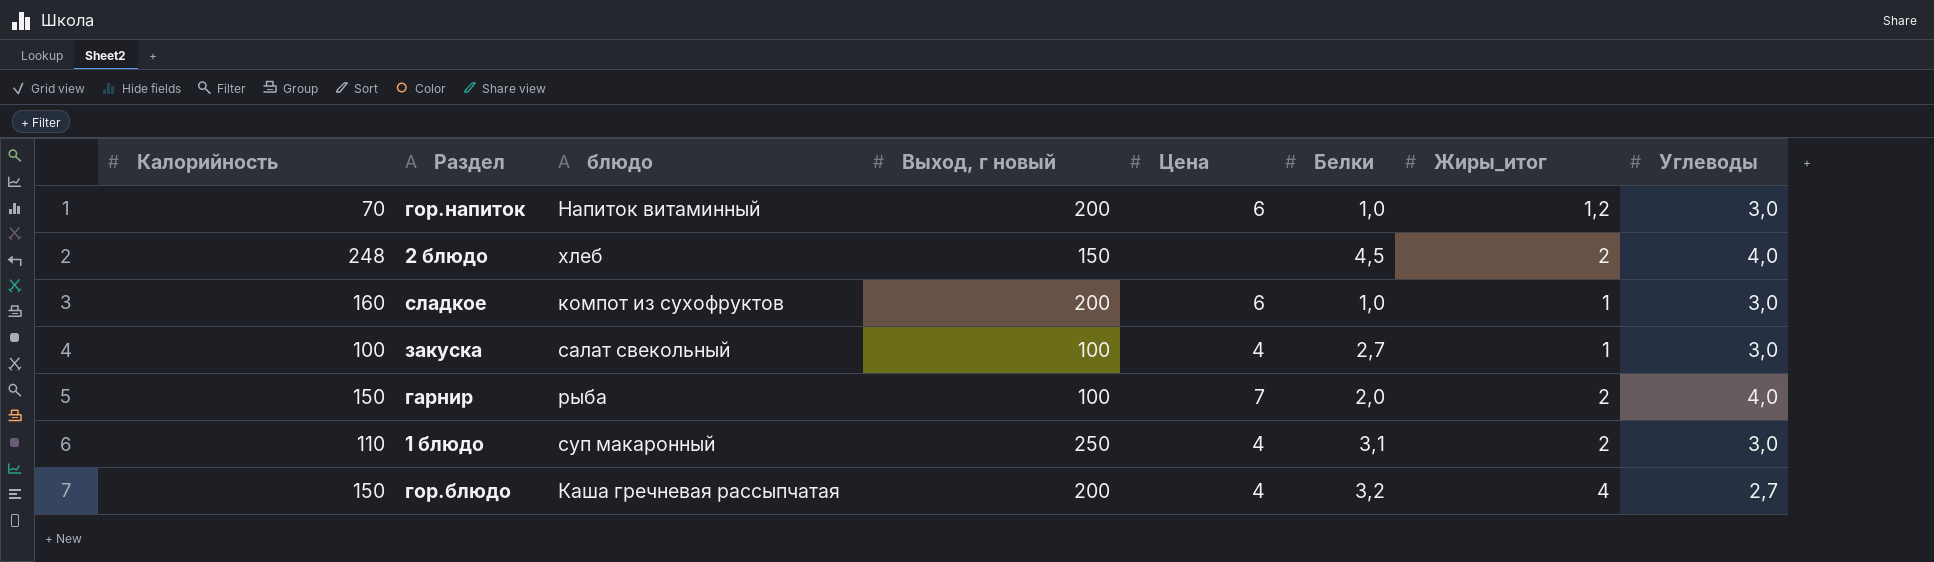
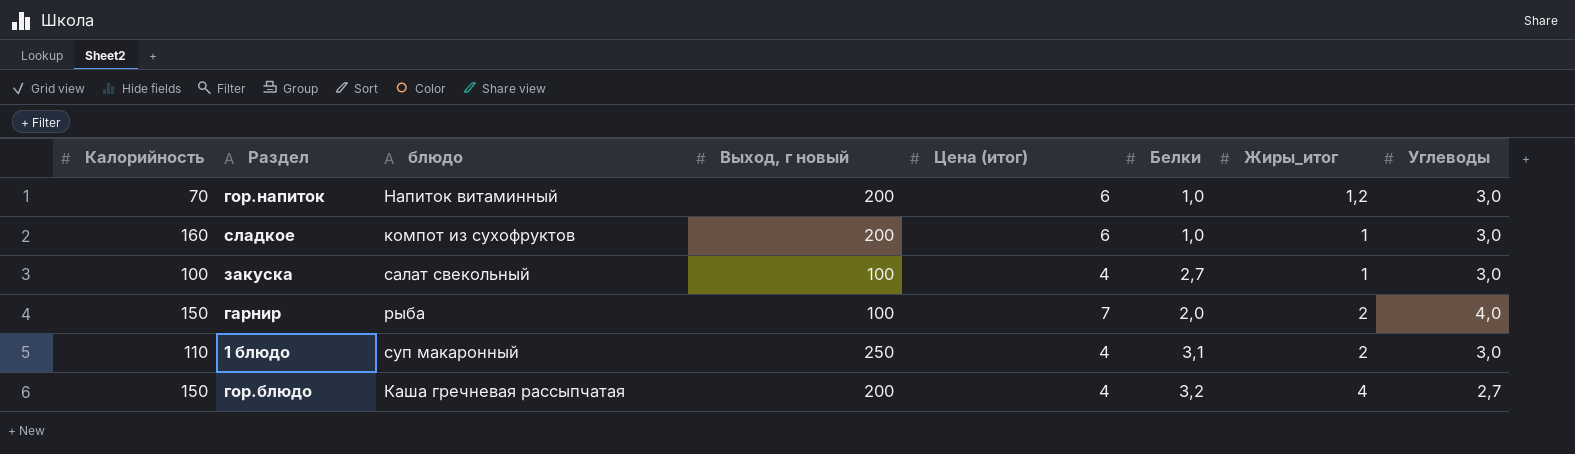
column name: Цена -> Цена (итог)
row 2 блюдо: 248 | хлеб | 150 | none | 4,5 | 2 | 4,0 -> none

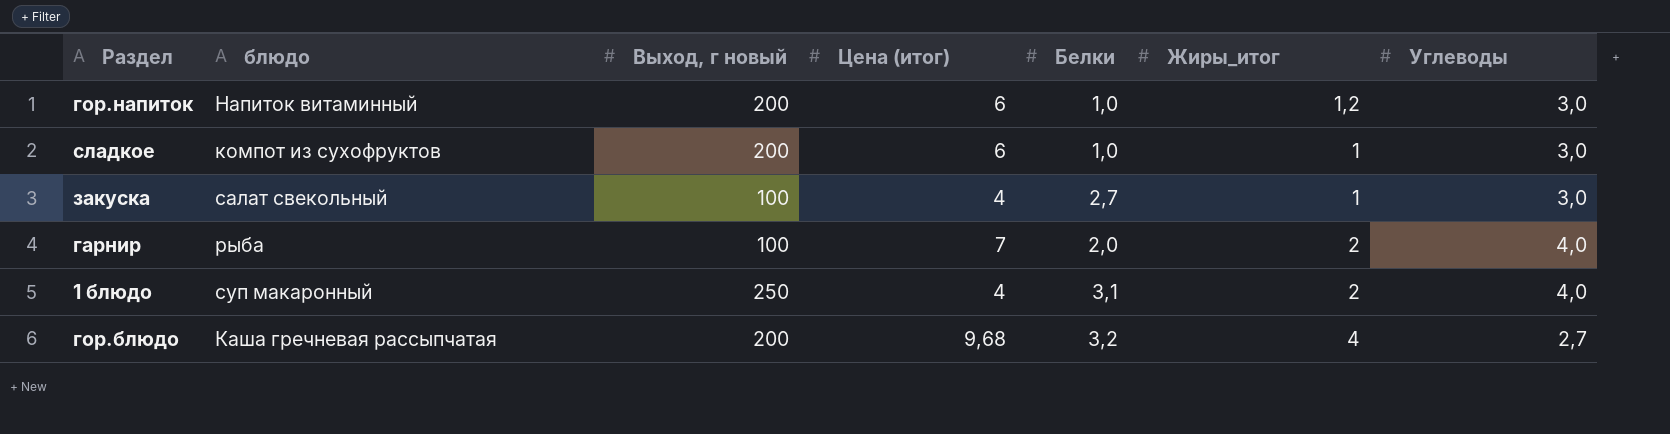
column Калорийность | position: 1 -> none
1 блюдо | Углеводы: 3,0 -> 4,0
гор.блюдо | Цена (итог): 4 -> 9,68

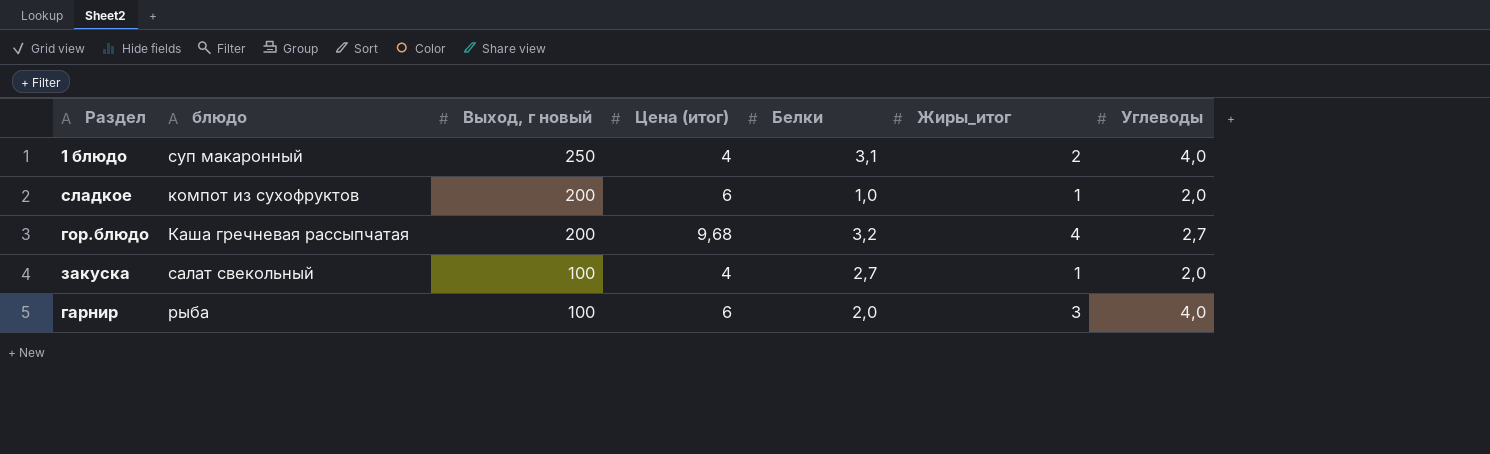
row order: none -> Выход, г новый descending
row гор.напиток: Напиток витаминный | 200 | 6 | 1,0 | 1,2 | 3,0 -> none
сладкое | Углеводы: 3,0 -> 2,0
закуска | Углеводы: 3,0 -> 2,0
гарнир | Цена (итог): 7 -> 6
гарнир | Жиры_итог: 2 -> 3

